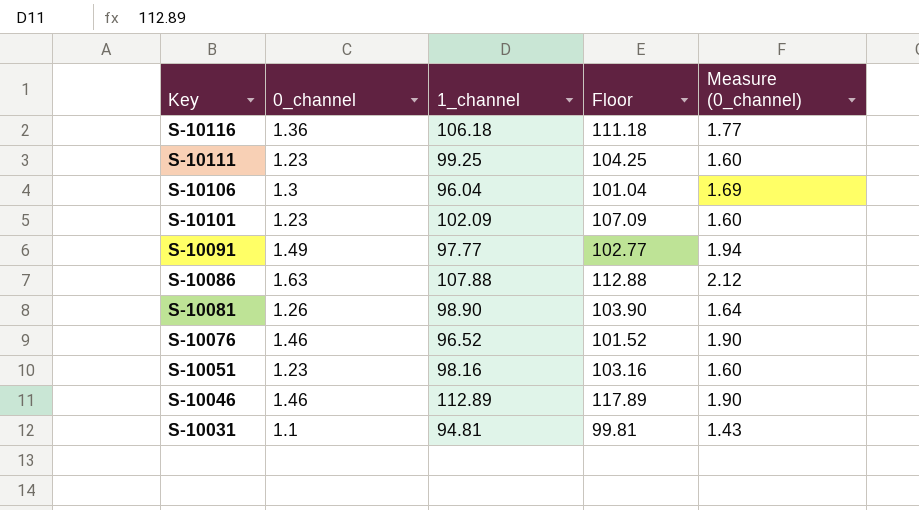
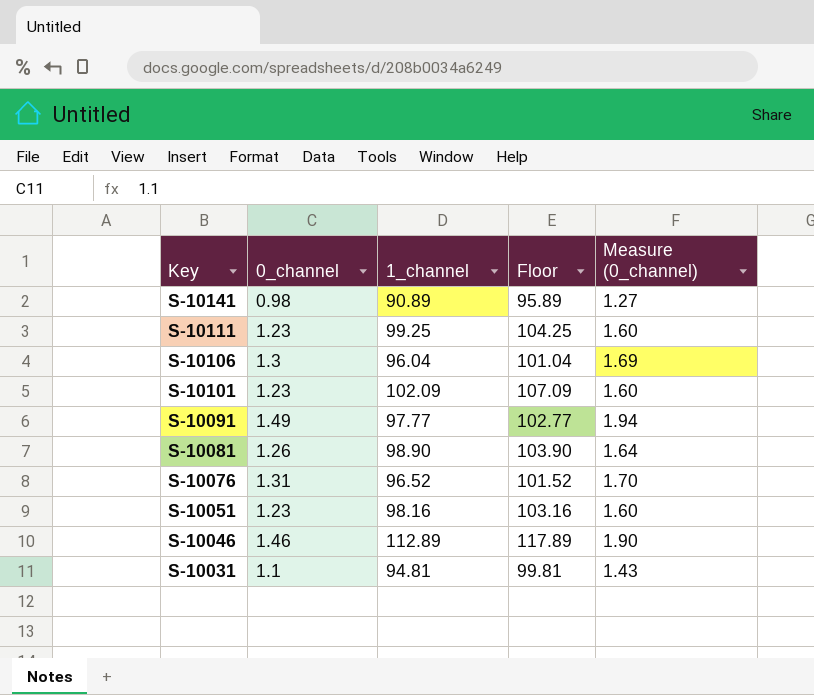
row S-10116: 1.36 | 106.18 | 111.18 | 1.77 -> none
row S-10086: 1.63 | 107.88 | 112.88 | 2.12 -> none
row S-10141: none -> 0.98 | 90.89 | 95.89 | 1.27
S-10076 | 0_channel: 1.46 -> 1.31
S-10076 | Measure (0_channel): 1.90 -> 1.70

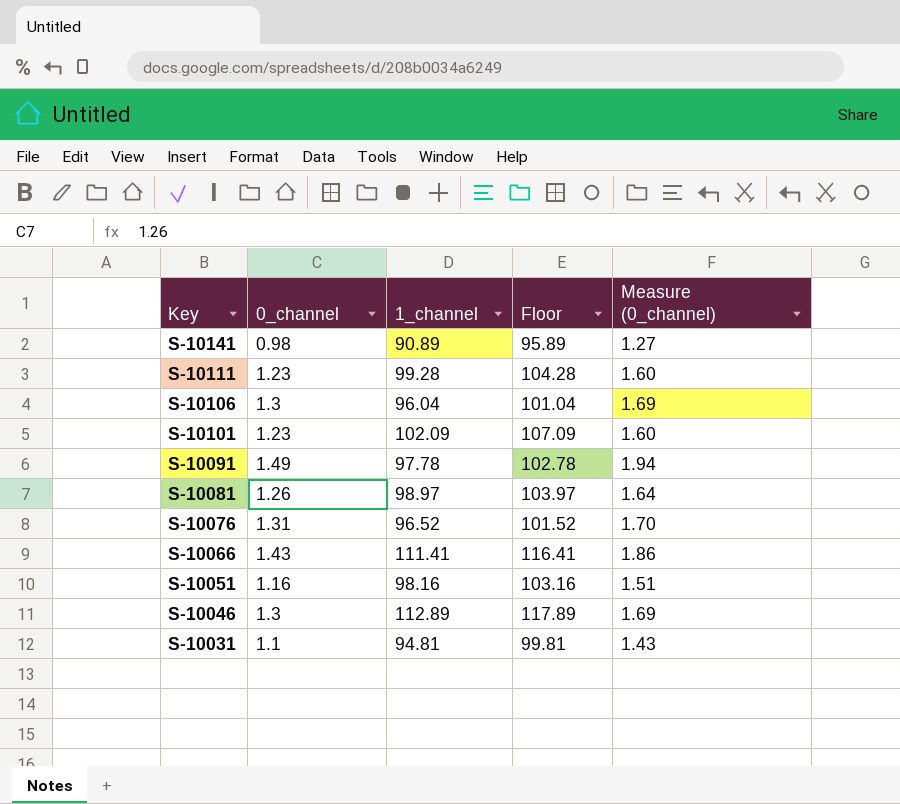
S-10111 | 1_channel: 99.25 -> 99.28
S-10111 | Floor: 104.25 -> 104.28
S-10091 | 1_channel: 97.77 -> 97.78
S-10091 | Floor: 102.77 -> 102.78
S-10081 | 1_channel: 98.90 -> 98.97
S-10081 | Floor: 103.90 -> 103.97
row S-10066: none -> 1.43 | 111.41 | 116.41 | 1.86
S-10051 | 0_channel: 1.23 -> 1.16
S-10051 | Measure (0_channel): 1.60 -> 1.51
S-10046 | 0_channel: 1.46 -> 1.3
S-10046 | Measure (0_channel): 1.90 -> 1.69

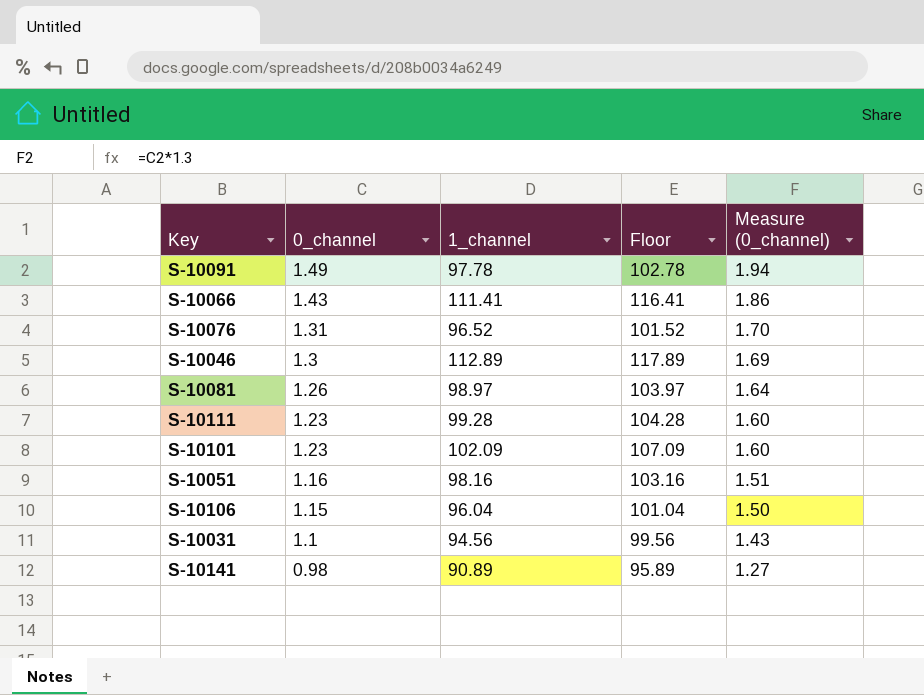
row order: Key descending -> 0_channel descending
S-10106 | 0_channel: 1.3 -> 1.15
S-10106 | Measure (0_channel): 1.69 -> 1.50
S-10031 | 1_channel: 94.81 -> 94.56
S-10031 | Floor: 99.81 -> 99.56

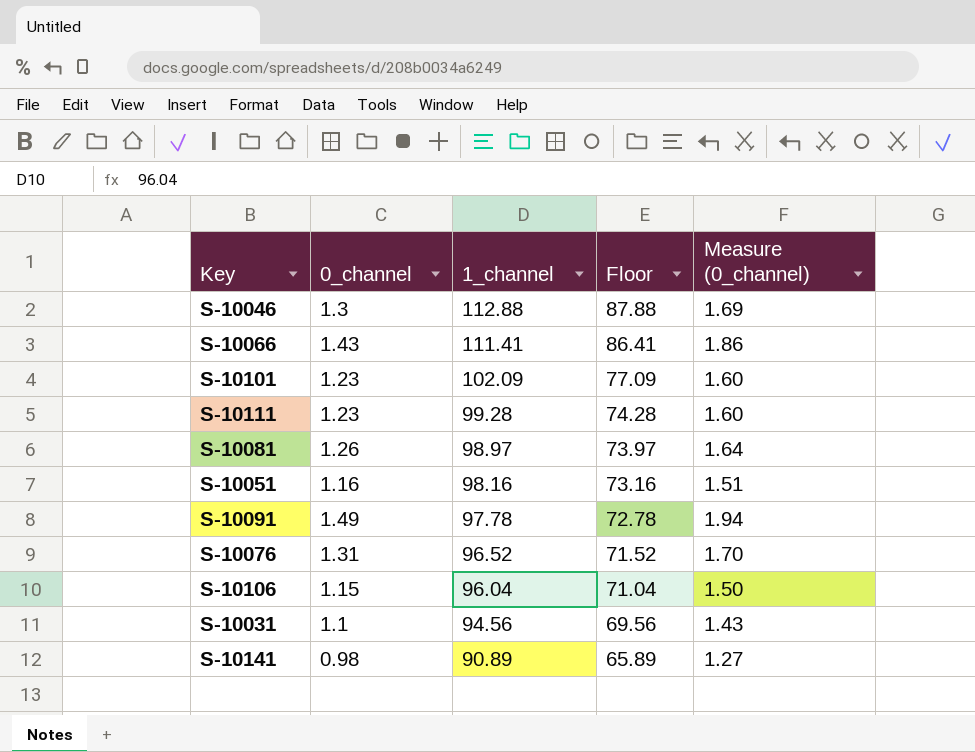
row order: 0_channel descending -> 1_channel descending
column Floor | formula: [1_channel] + 5 -> [1_channel] - 25
S-10046 | 1_channel: 112.89 -> 112.88

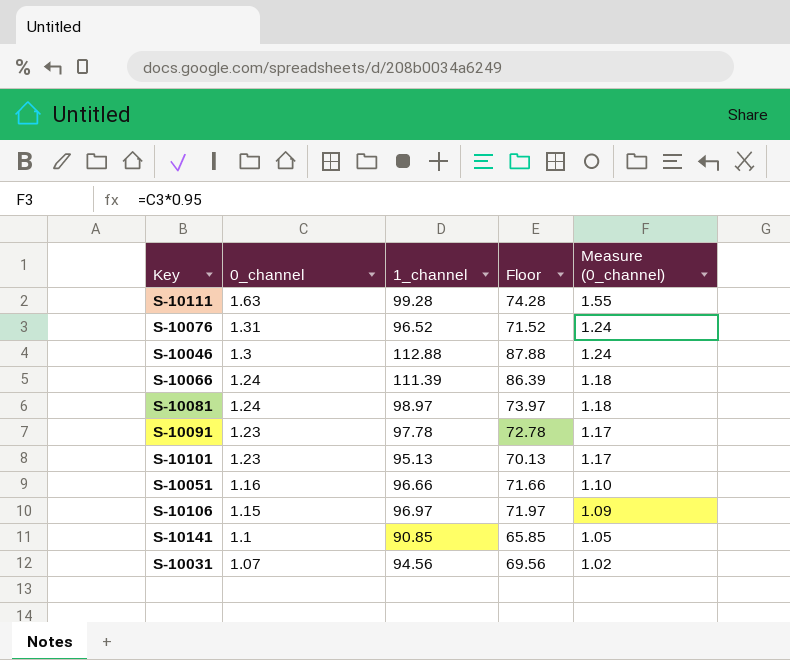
row order: 1_channel descending -> 0_channel descending
column Measure (0_channel) | formula: [0_channel] * 1.3 -> [0_channel] * 0.95
S-10111 | 0_channel: 1.23 -> 1.63
S-10066 | 0_channel: 1.43 -> 1.24
S-10066 | 1_channel: 111.41 -> 111.39
S-10066 | Floor: 86.41 -> 86.39
S-10081 | 0_channel: 1.26 -> 1.24
S-10091 | 0_channel: 1.49 -> 1.23
S-10101 | 1_channel: 102.09 -> 95.13
S-10101 | Floor: 77.09 -> 70.13
S-10051 | 1_channel: 98.16 -> 96.66
S-10051 | Floor: 73.16 -> 71.66
S-10106 | 1_channel: 96.04 -> 96.97
S-10106 | Floor: 71.04 -> 71.97
S-10141 | 0_channel: 0.98 -> 1.1
S-10141 | 1_channel: 90.89 -> 90.85
S-10141 | Floor: 65.89 -> 65.85
S-10031 | 0_channel: 1.1 -> 1.07

